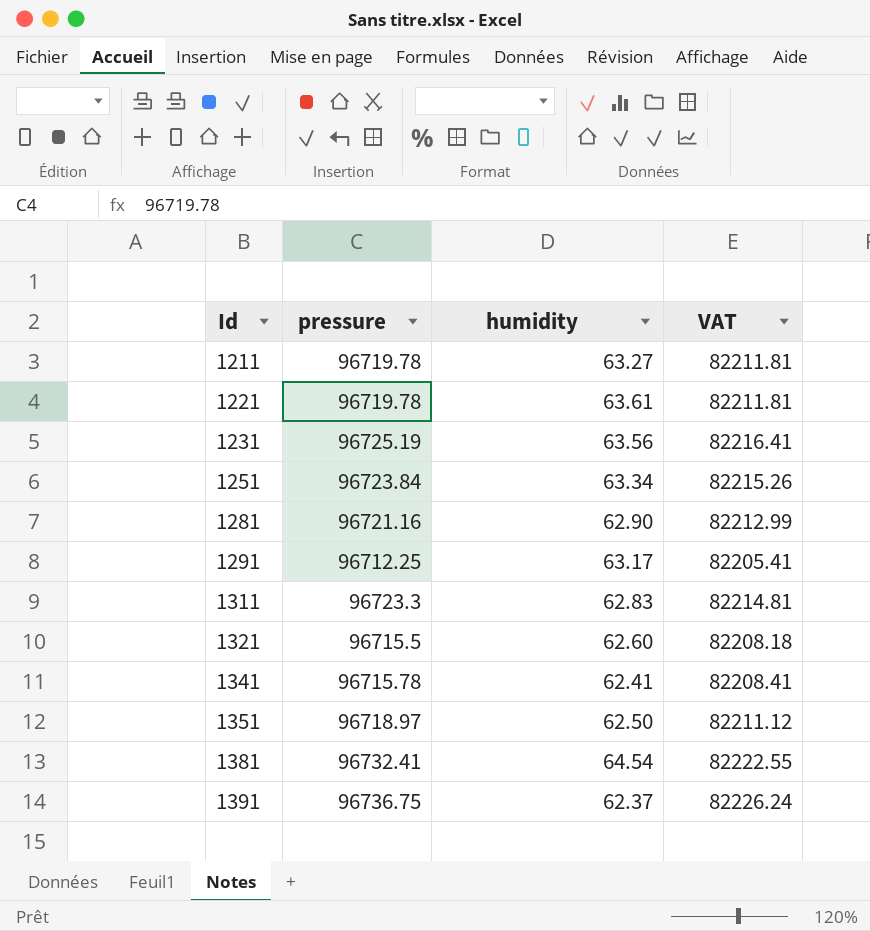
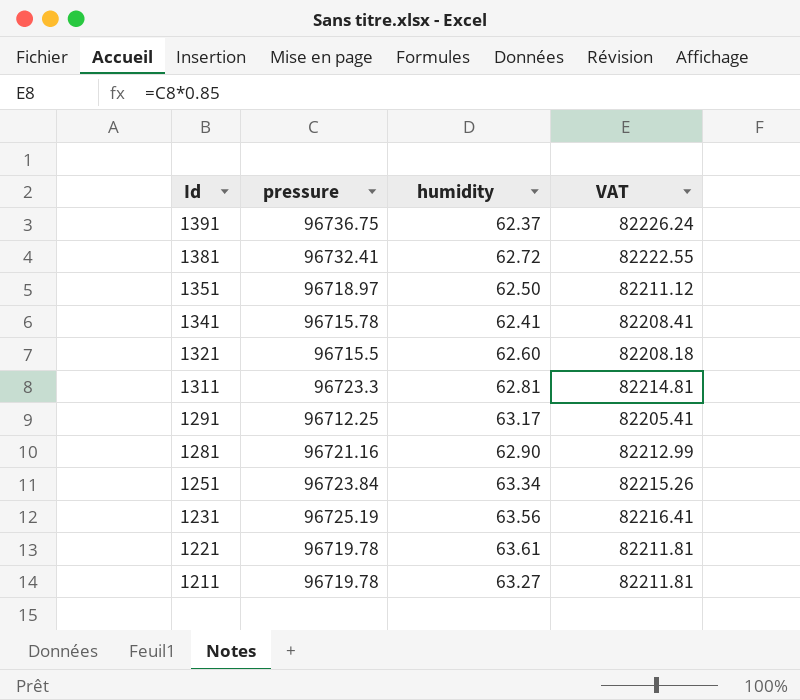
row order: Id ascending -> Id descending
1381 | humidity: 64.54 -> 62.72
1311 | humidity: 62.83 -> 62.81

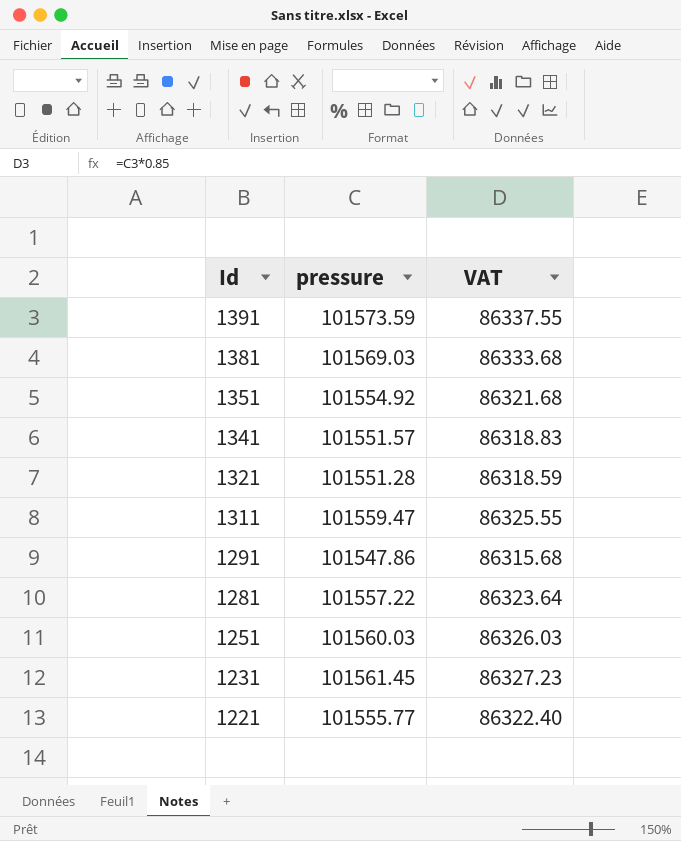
column humidity | position: 3 -> none
row 1211: 96719.78 | 63.27 | 82211.81 -> none
1391 | pressure: 96736.75 -> 101573.59
1391 | VAT: 82226.24 -> 86337.55
1381 | pressure: 96732.41 -> 101569.03
1381 | VAT: 82222.55 -> 86333.68
1351 | pressure: 96718.97 -> 101554.92
1351 | VAT: 82211.12 -> 86321.68
1341 | pressure: 96715.78 -> 101551.57
1341 | VAT: 82208.41 -> 86318.83
1321 | pressure: 96715.5 -> 101551.28
1321 | VAT: 82208.18 -> 86318.59
1311 | pressure: 96723.3 -> 101559.47
1311 | VAT: 82214.81 -> 86325.55
1291 | pressure: 96712.25 -> 101547.86
1291 | VAT: 82205.41 -> 86315.68
1281 | pressure: 96721.16 -> 101557.22
1281 | VAT: 82212.99 -> 86323.64
1251 | pressure: 96723.84 -> 101560.03
1251 | VAT: 82215.26 -> 86326.03
1231 | pressure: 96725.19 -> 101561.45
1231 | VAT: 82216.41 -> 86327.23
1221 | pressure: 96719.78 -> 101555.77
1221 | VAT: 82211.81 -> 86322.40

